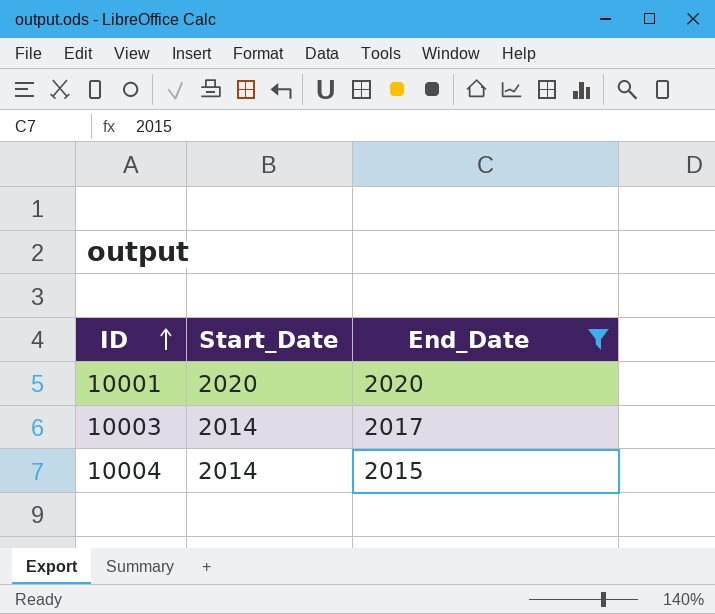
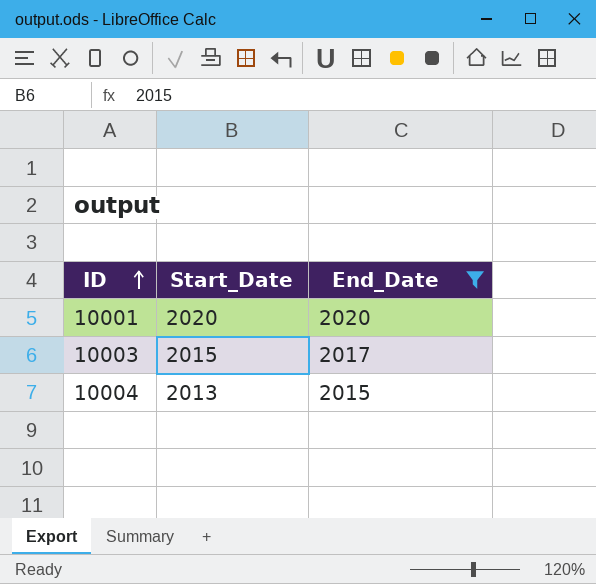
10003 | Start_Date: 2014 -> 2015
10004 | Start_Date: 2014 -> 2013

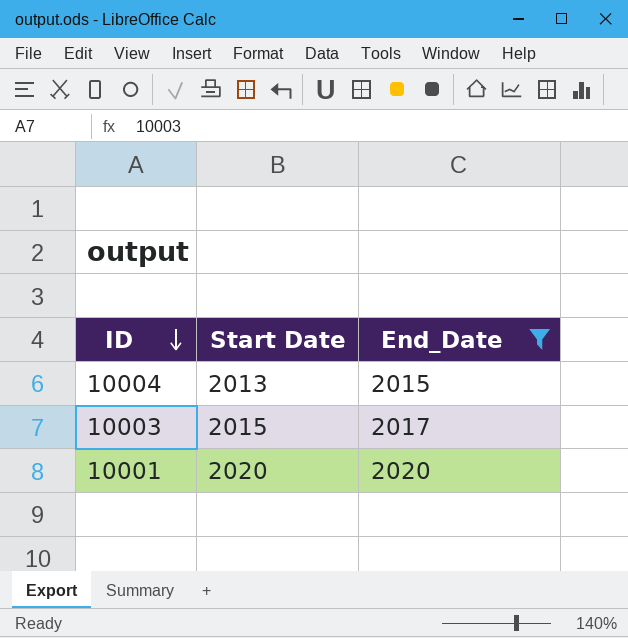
row order: ID ascending -> ID descending
column name: Start_Date -> Start Date

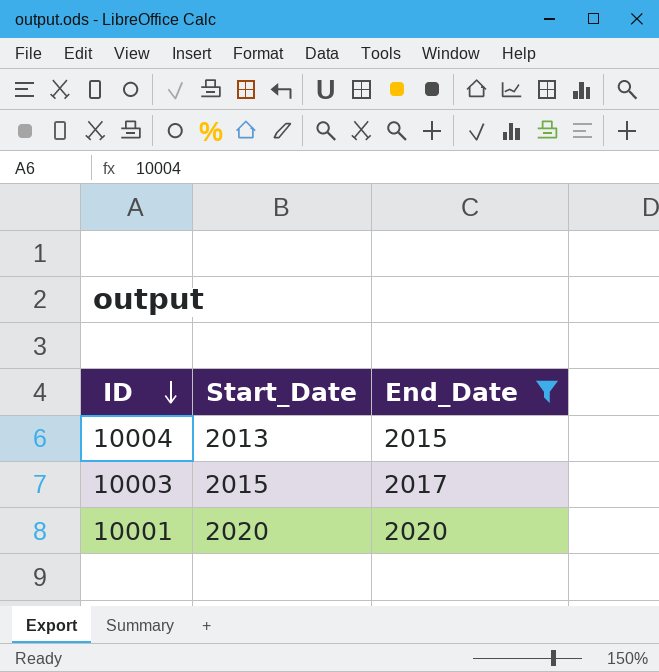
column name: Start Date -> Start_Date

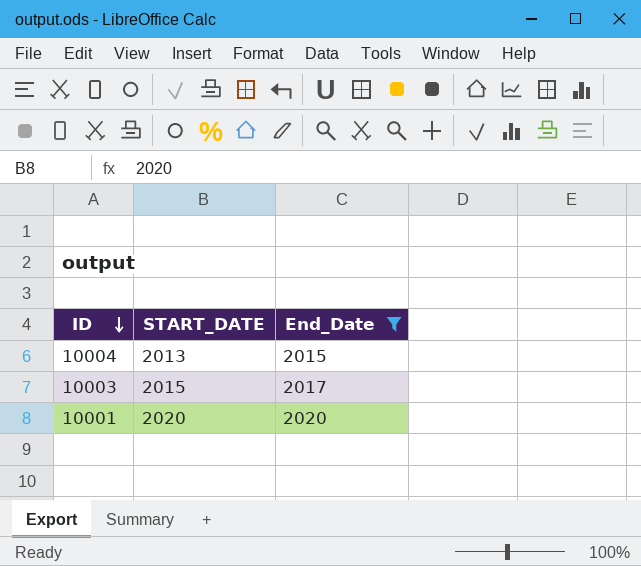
column name: Start_Date -> START_DATE

